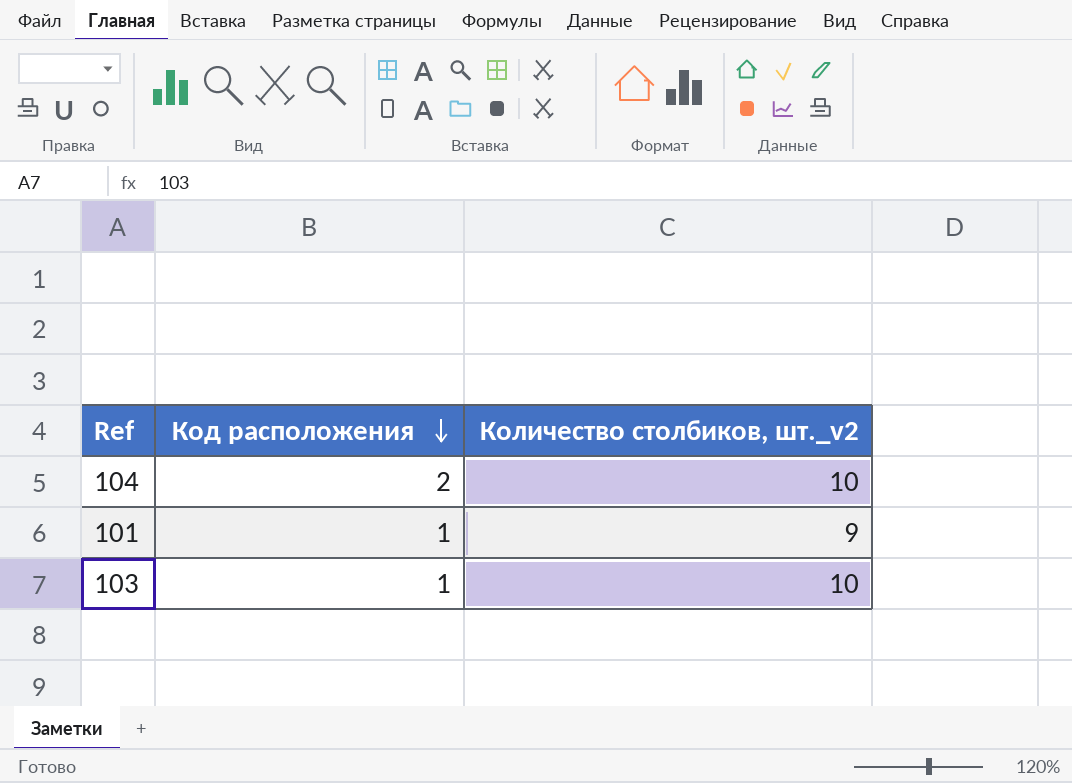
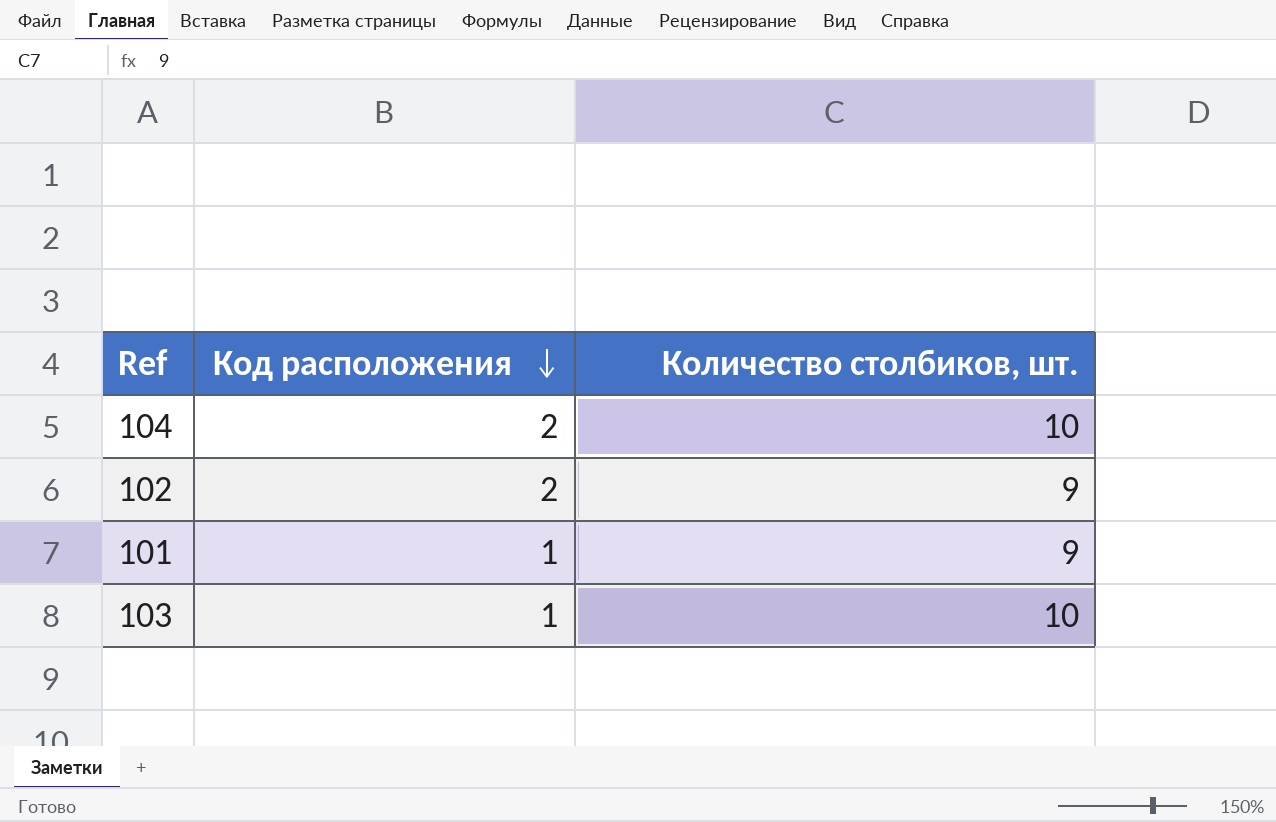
column name: Количество столбиков, шт._v2 -> Количество столбиков, шт.
row 102: none -> 2 | 9

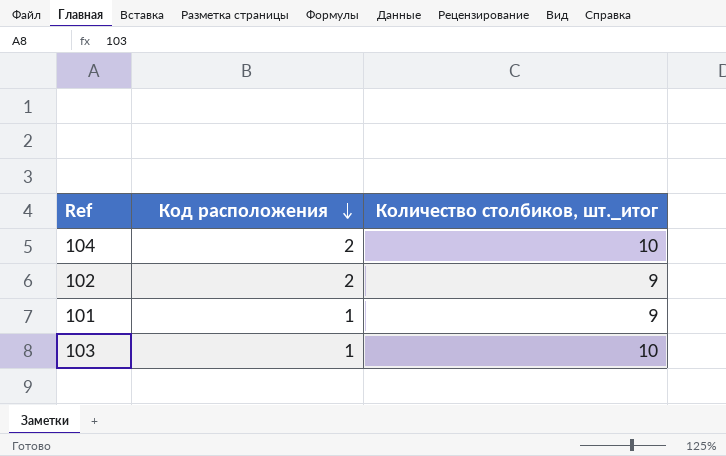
column name: Количество столбиков, шт. -> Количество столбиков, шт._итог

